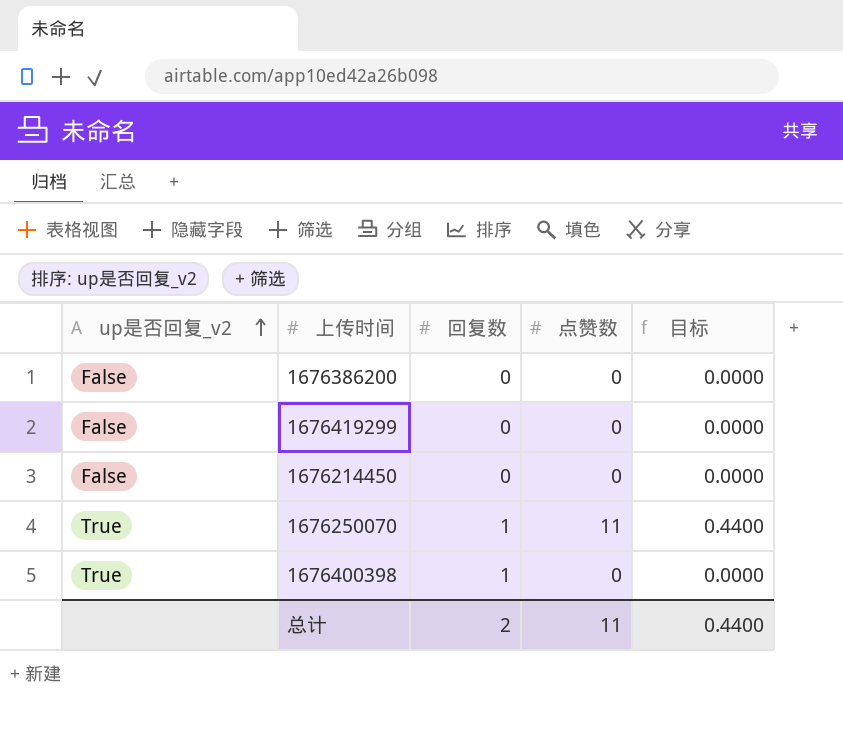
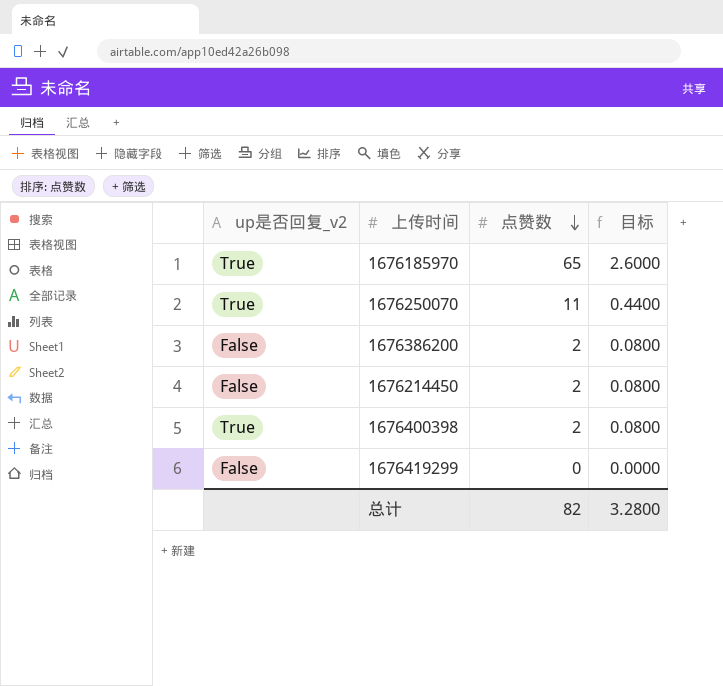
row order: up是否回复_v2 ascending -> 点赞数 descending
column 回复数 | position: 3 -> none
row 1676185970: none -> True | 65 | 2.6000
1676386200 | 点赞数: 0 -> 2
1676386200 | 目标: 0.0000 -> 0.0800
1676214450 | 点赞数: 0 -> 2
1676214450 | 目标: 0.0000 -> 0.0800
1676400398 | 点赞数: 0 -> 2
1676400398 | 目标: 0.0000 -> 0.0800
总计 | 点赞数: 11 -> 82
总计 | 目标: 0.4400 -> 3.2800

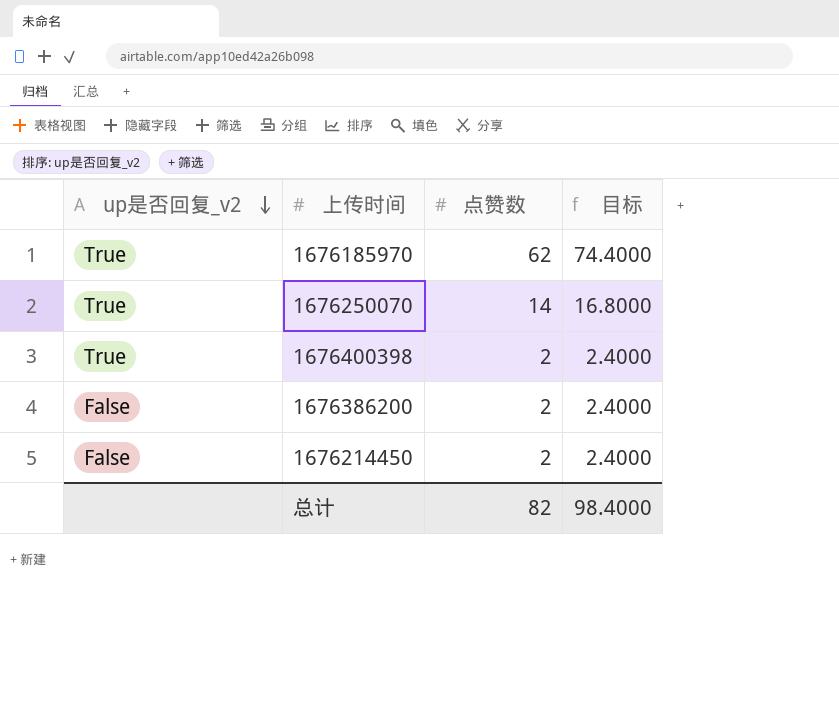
row order: 点赞数 descending -> up是否回复_v2 descending
column 目标 | formula: [点赞数] * 0.04 -> [点赞数] * 1.2
row 1676419299: False | 0 | 0.0000 -> none
1676185970 | 点赞数: 65 -> 62
1676250070 | 点赞数: 11 -> 14
总计 | 目标: 3.2800 -> 98.4000

